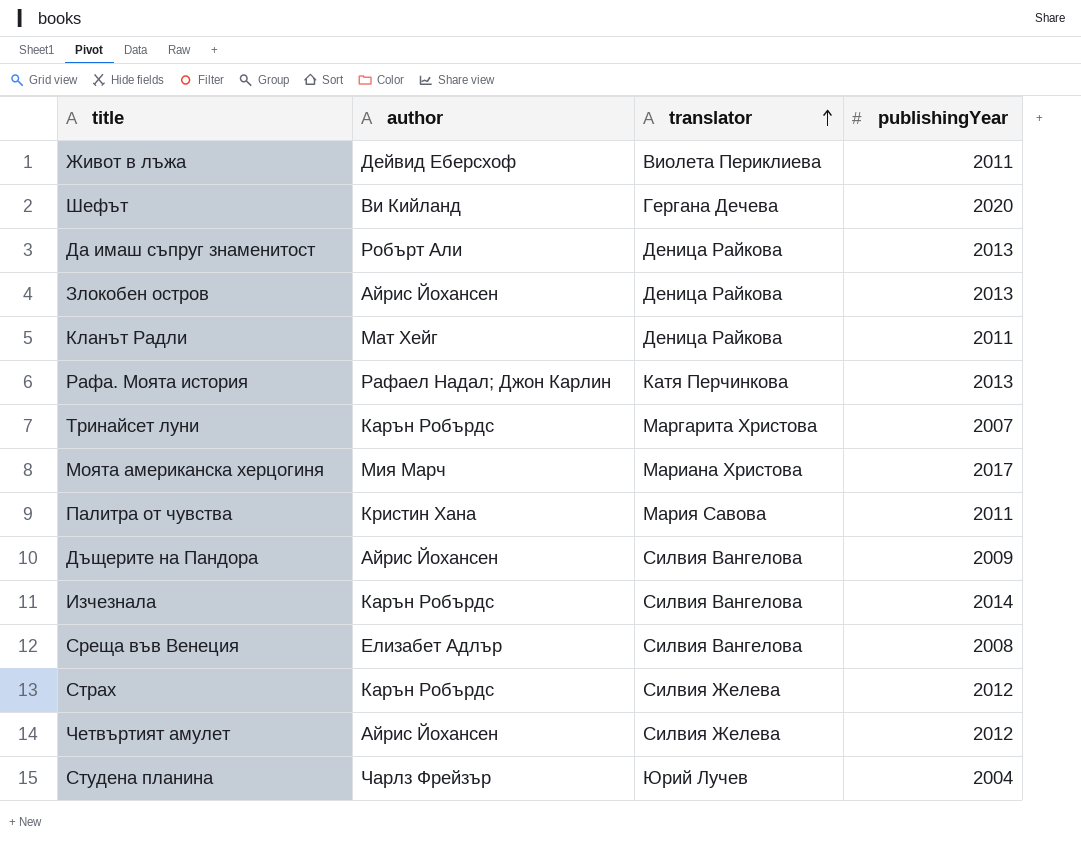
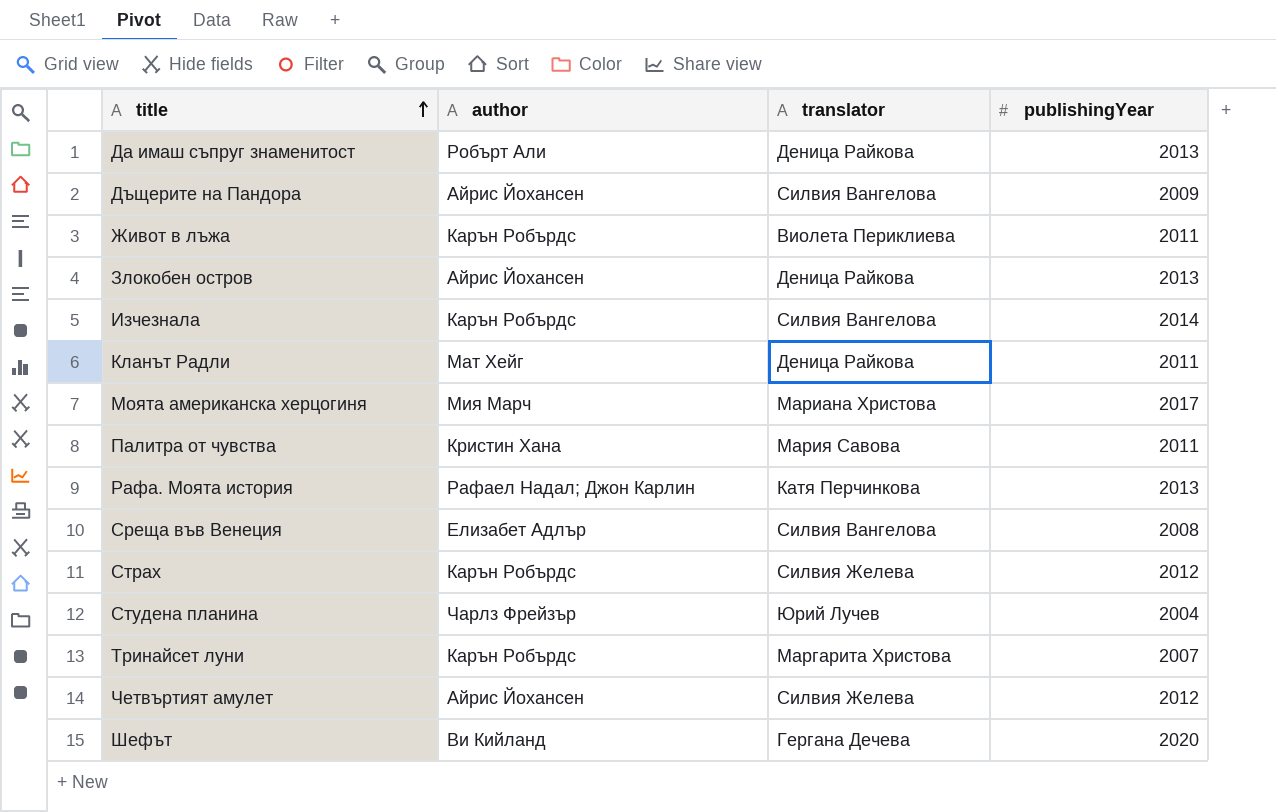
row order: translator ascending -> title ascending
Живот в лъжа | author: Дейвид Еберсхоф -> Карън Робърдс

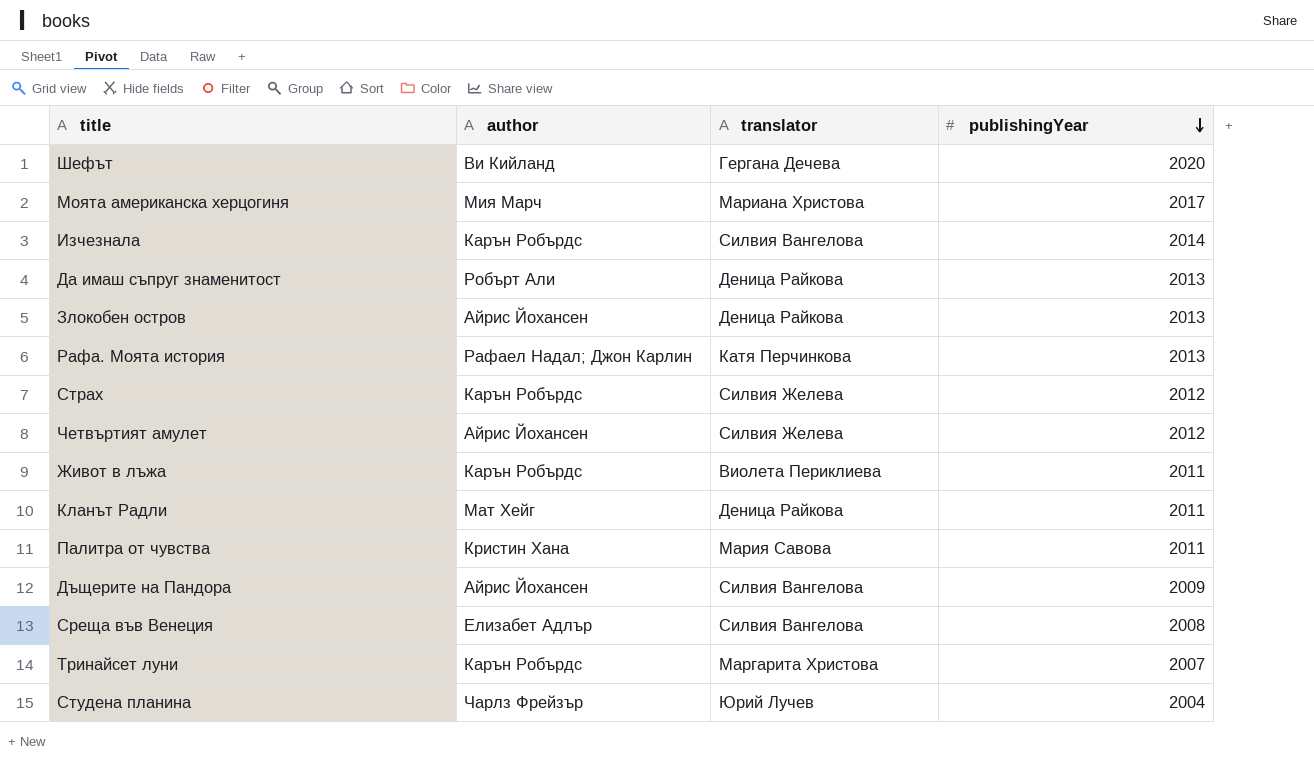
row order: title ascending -> publishingYear descending

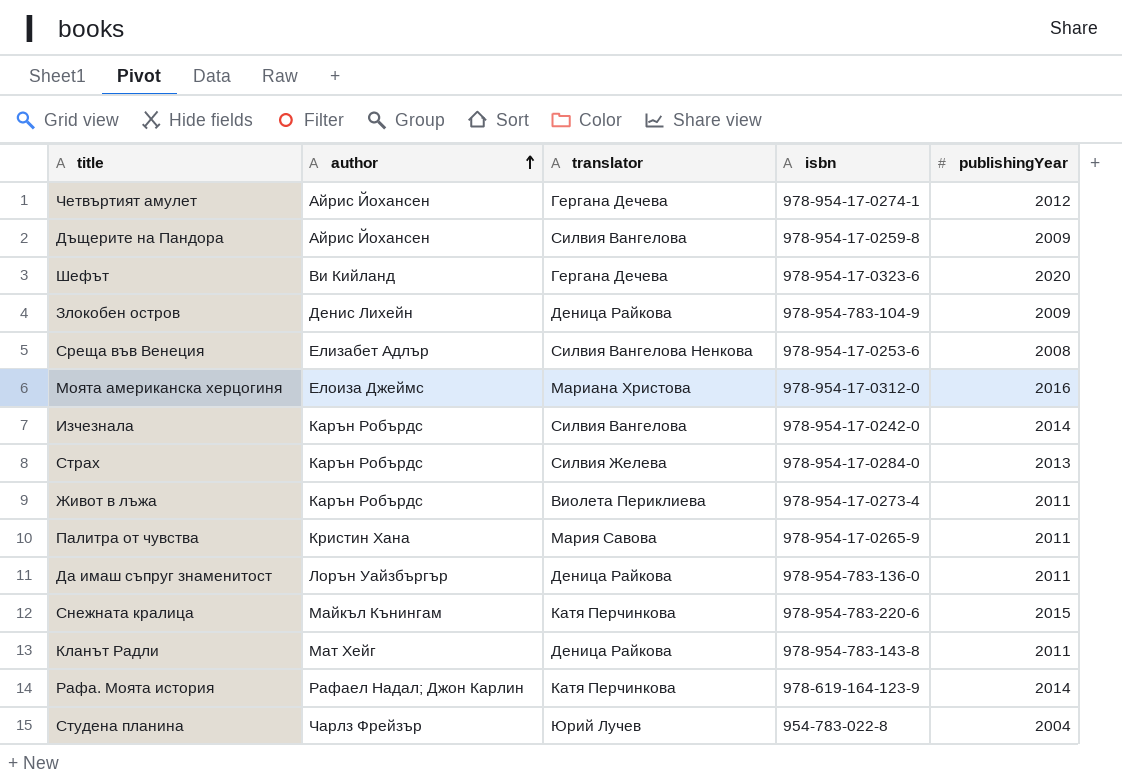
row order: publishingYear descending -> author ascending
column isbn | position: none -> 4
row Тринайсет луни: Карън Робърдс | Маргарита Христова | 2007 -> none
Четвъртият амулет | translator: Силвия Желева -> Гергана Дечева
Злокобен остров | author: Айрис Йохансен -> Денис Лихейн
Злокобен остров | publishingYear: 2013 -> 2009
Среща във Венеция | translator: Силвия Вангелова -> Силвия Вангелова Ненкова
Моята американска херцогиня | author: Мия Марч -> Елоиза Джеймс
Моята американска херцогиня | publishingYear: 2017 -> 2016
Страх | publishingYear: 2012 -> 2013
Да имаш съпруг знаменитост | author: Робърт Али -> Лорън Уайзбъргър
Да имаш съпруг знаменитост | publishingYear: 2013 -> 2011
row Снежната кралица: none -> Майкъл Кънингам | Катя Перчинкова | 978-954-783-220-6 | 2015
Рафа. Моята история | publishingYear: 2013 -> 2014

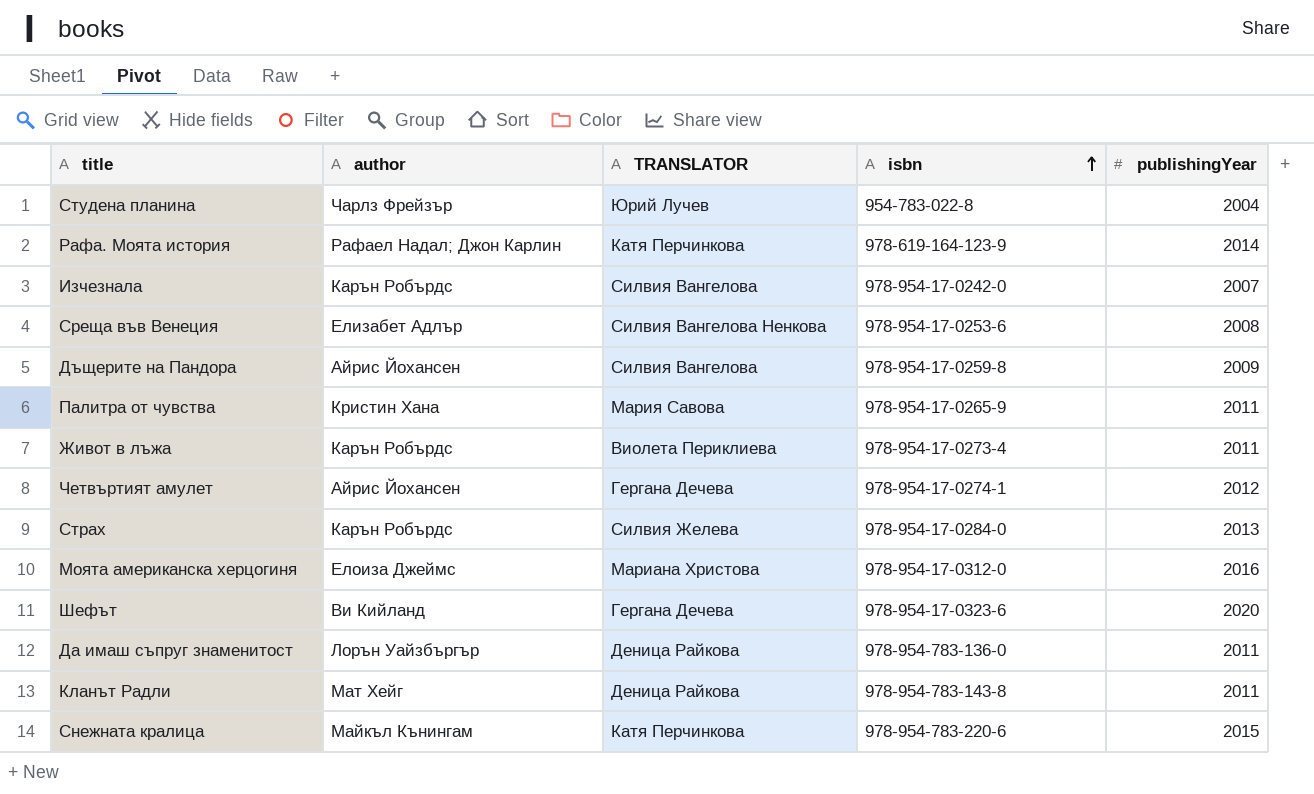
row order: author ascending -> isbn ascending
column name: translator -> TRANSLATOR
row Злокобен остров: Денис Лихейн | Деница Райкова | 978-954-783-104-9 | 2009 -> none
Изчезнала | publishingYear: 2014 -> 2007

